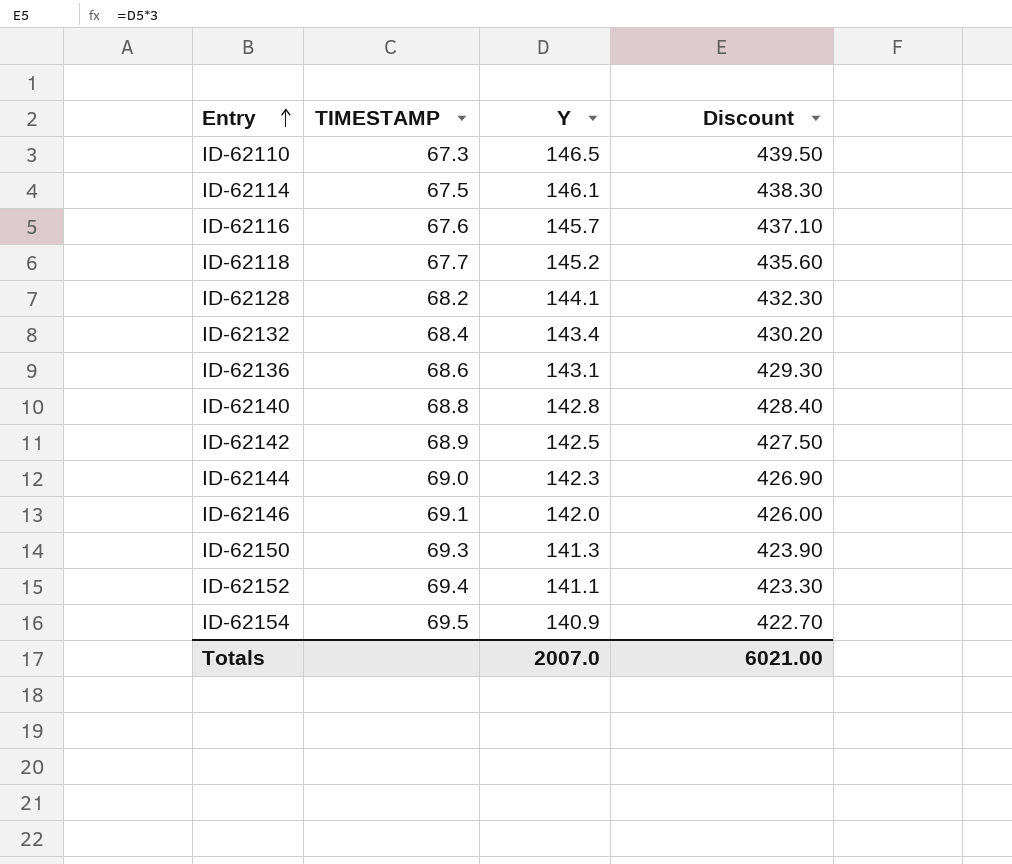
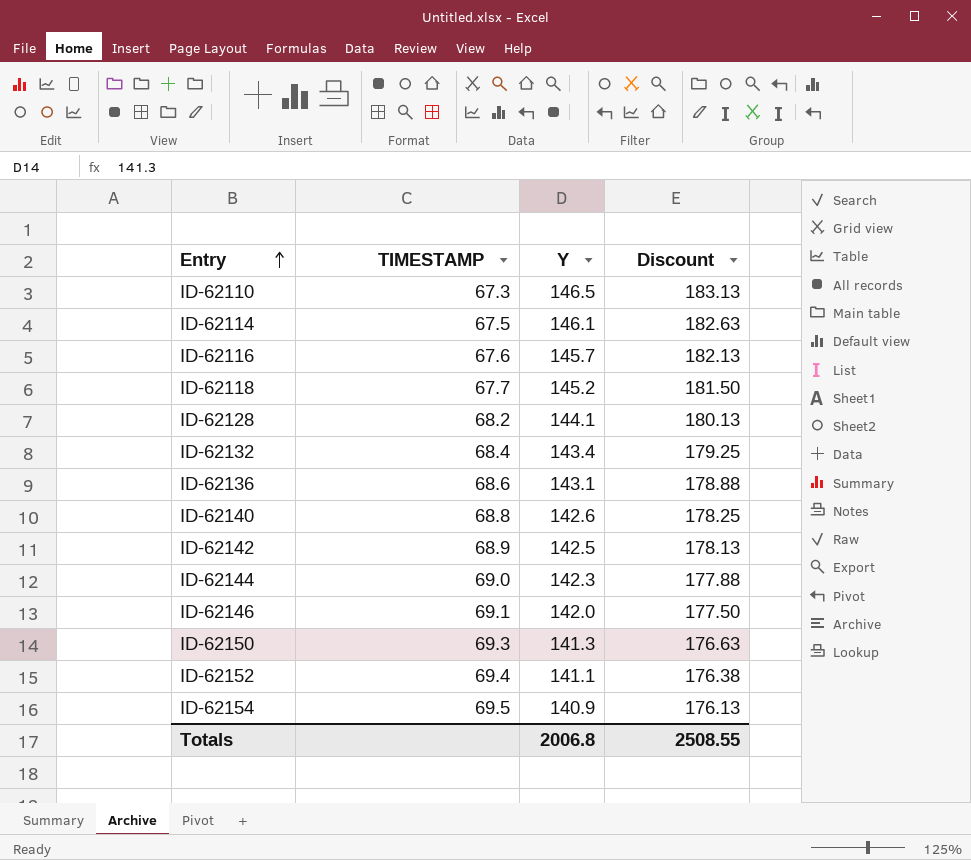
column Discount | formula: [Y] * 3 -> [Y] * 1.25
ID-62140 | Y: 142.8 -> 142.6
Totals | Y: 2007.0 -> 2006.8
Totals | Discount: 6021.00 -> 2508.55

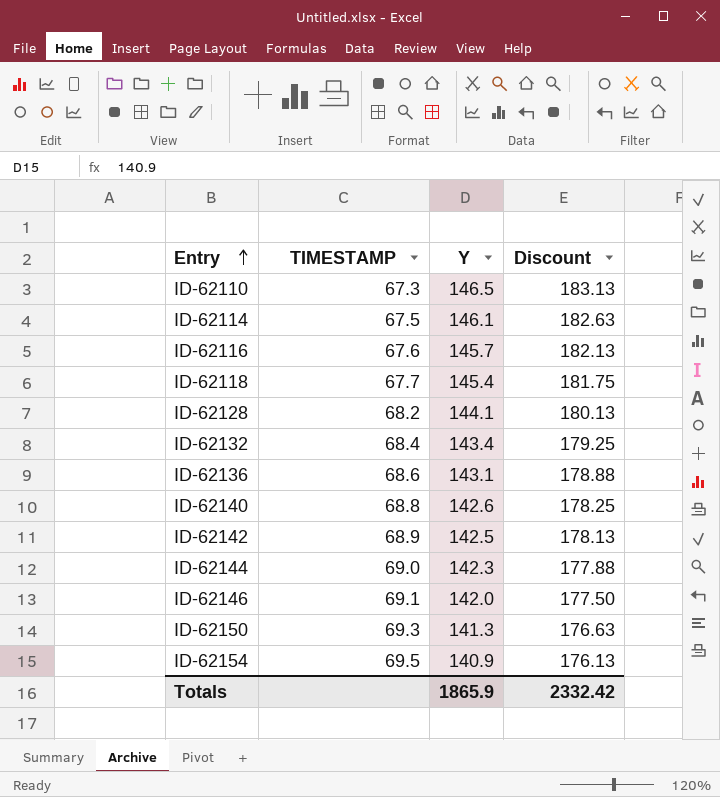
row ID-62152: 69.4 | 141.1 | 176.38 -> none
ID-62118 | Y: 145.2 -> 145.4
ID-62118 | Discount: 181.50 -> 181.75
Totals | Y: 2006.8 -> 1865.9
Totals | Discount: 2508.55 -> 2332.42

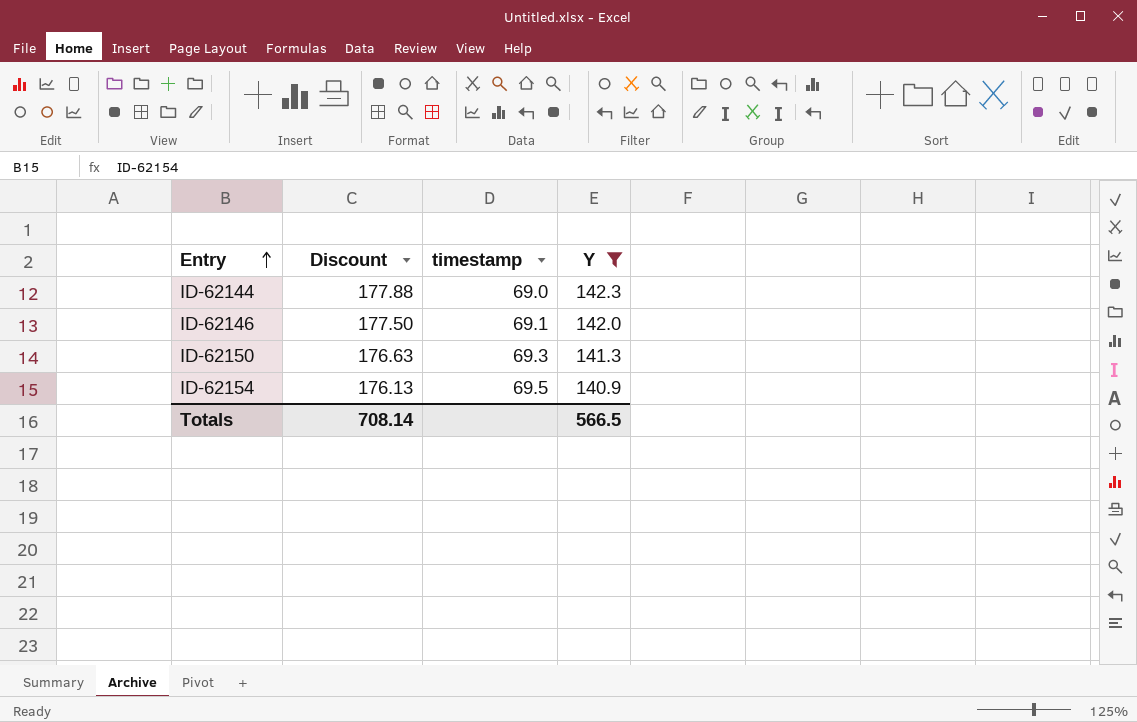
filter: none -> Y <= 142.3
column Discount | position: 4 -> 2
column name: TIMESTAMP -> timestamp
Totals | Discount: 2332.42 -> 708.14
Totals | Y: 1865.9 -> 566.5

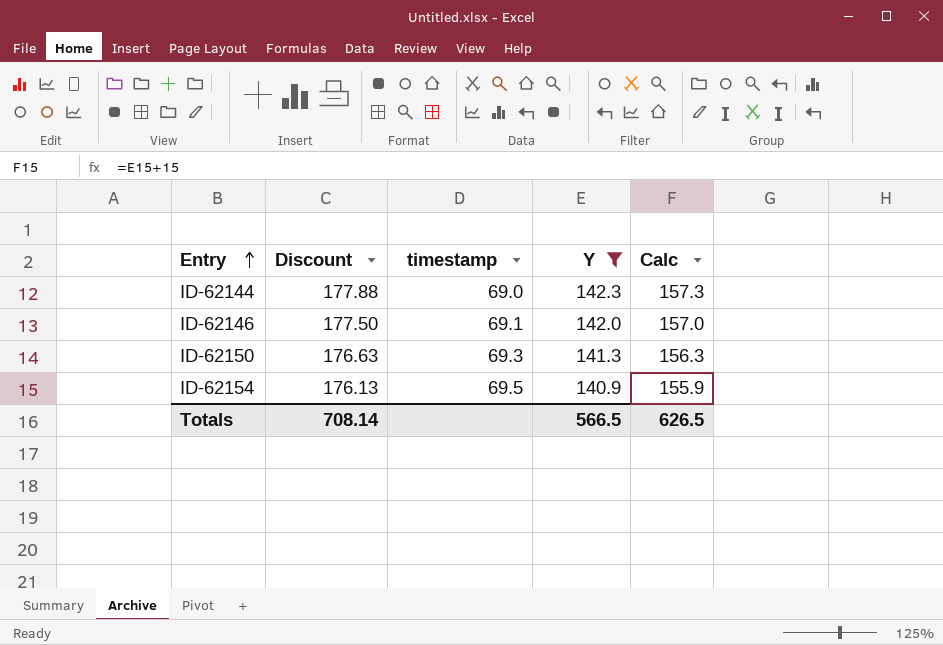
column Calc | formula: none -> [Y] + 15

